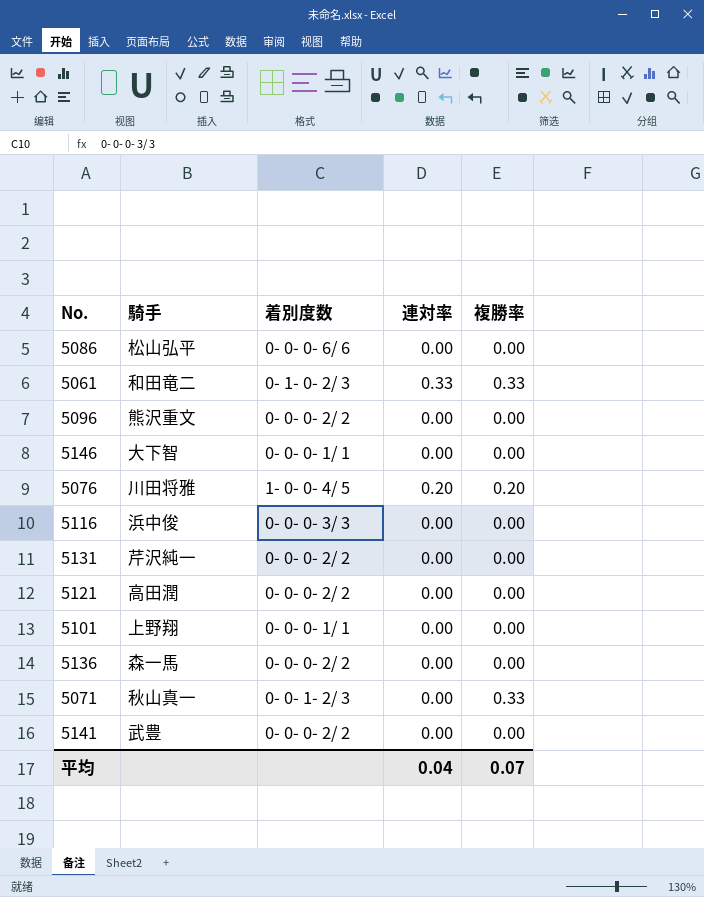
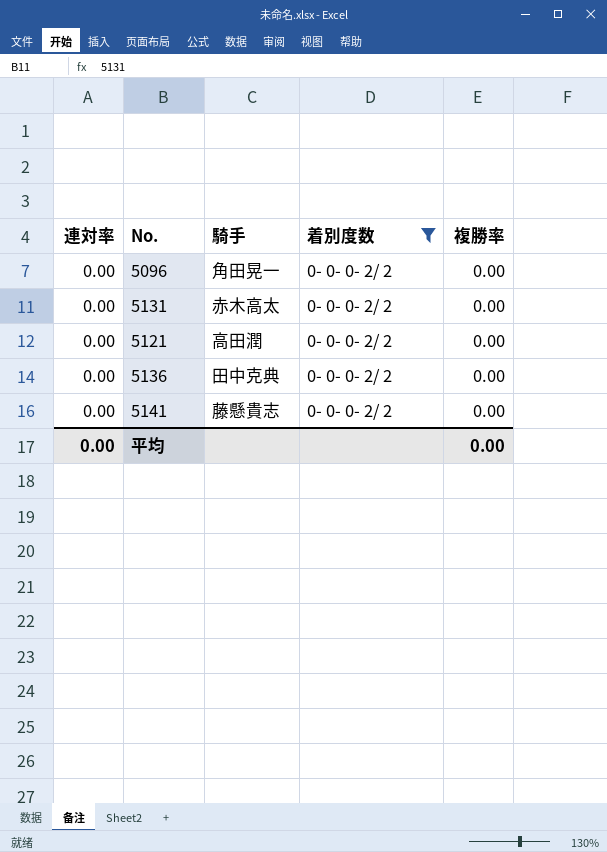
filter: none -> 着別度数 = 0- 0- 0- 2/ 2
column 連対率 | position: 4 -> 1
5096 | 騎手: 熊沢重文 -> 角田晃一
5131 | 騎手: 芹沢純一 -> 赤木高太
5136 | 騎手: 森一馬 -> 田中克典
5141 | 騎手: 武豊 -> 藤懸貴志
平均 | 連対率: 0.04 -> 0.00
平均 | 複勝率: 0.07 -> 0.00

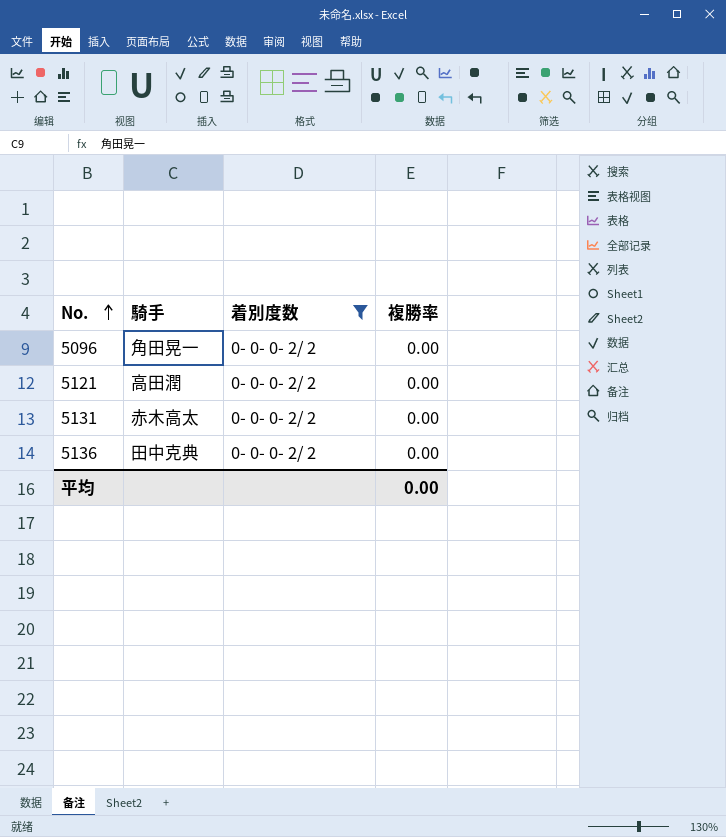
row order: none -> No. ascending
column 連対率 | position: 1 -> none
row 5141: 0.00 | 藤懸貴志 | 0- 0- 0- 2/ 2 | 0.00 -> none

